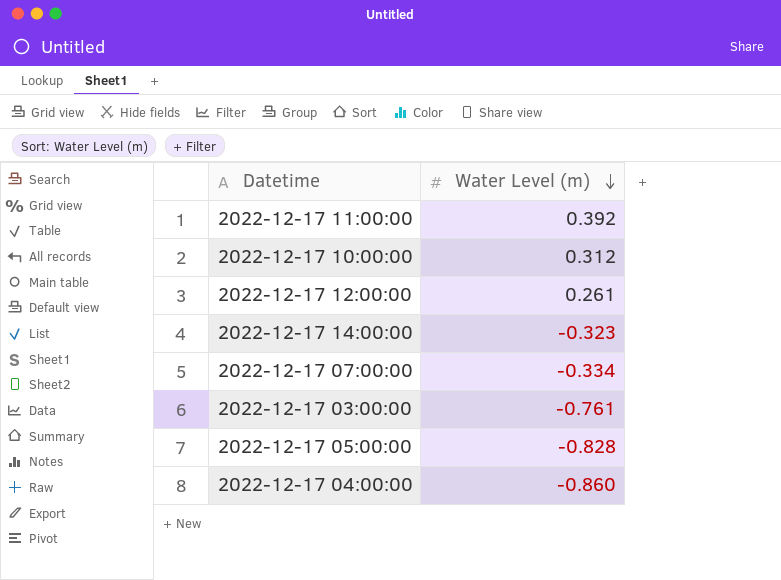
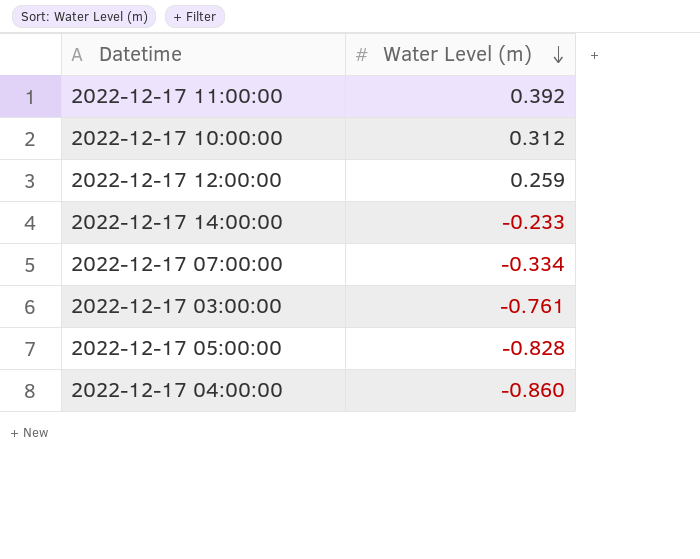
2022-12-17 12:00:00 | Water Level (m): 0.261 -> 0.259
2022-12-17 14:00:00 | Water Level (m): -0.323 -> -0.233

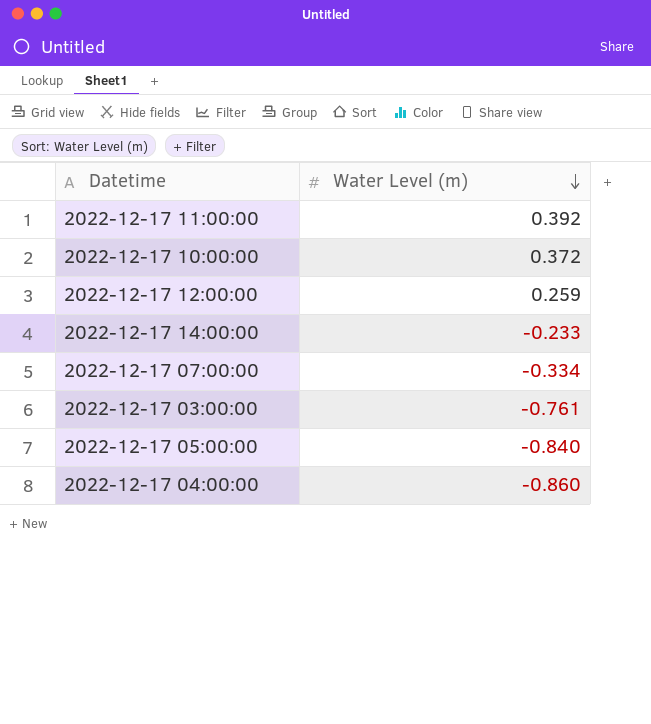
2022-12-17 10:00:00 | Water Level (m): 0.312 -> 0.372
2022-12-17 05:00:00 | Water Level (m): -0.828 -> -0.840

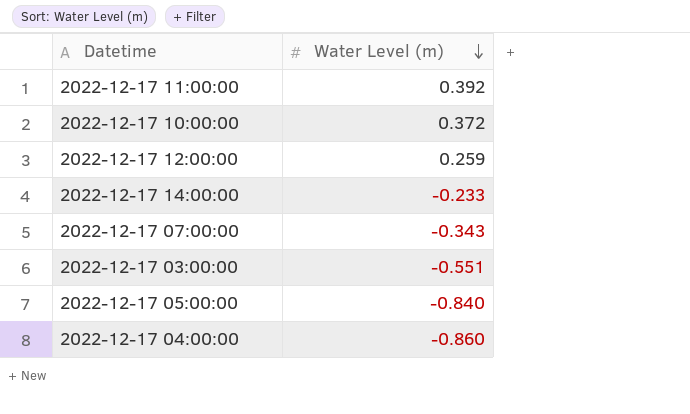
2022-12-17 07:00:00 | Water Level (m): -0.334 -> -0.343
2022-12-17 03:00:00 | Water Level (m): -0.761 -> -0.551

